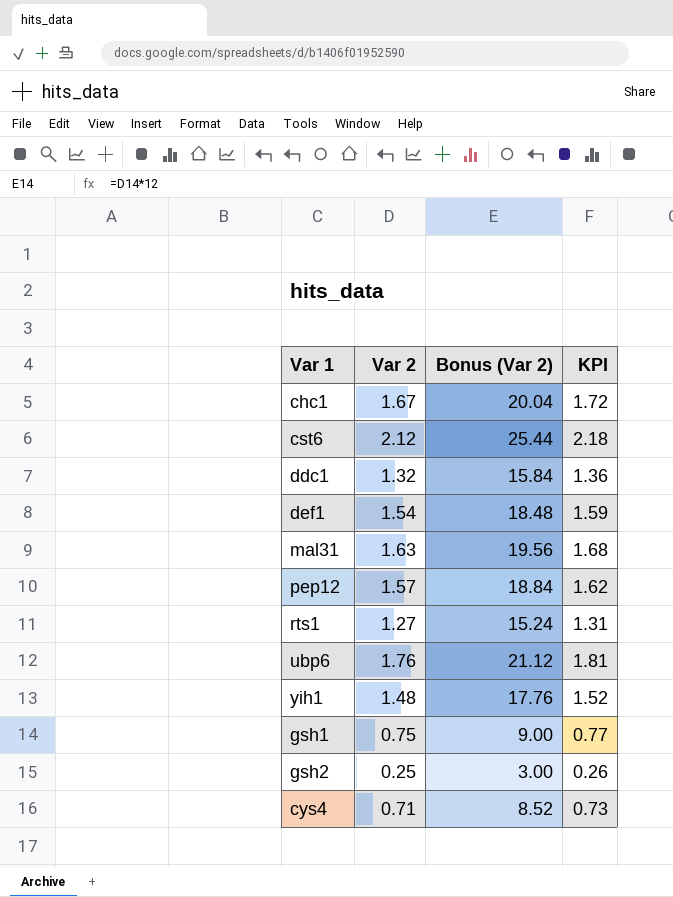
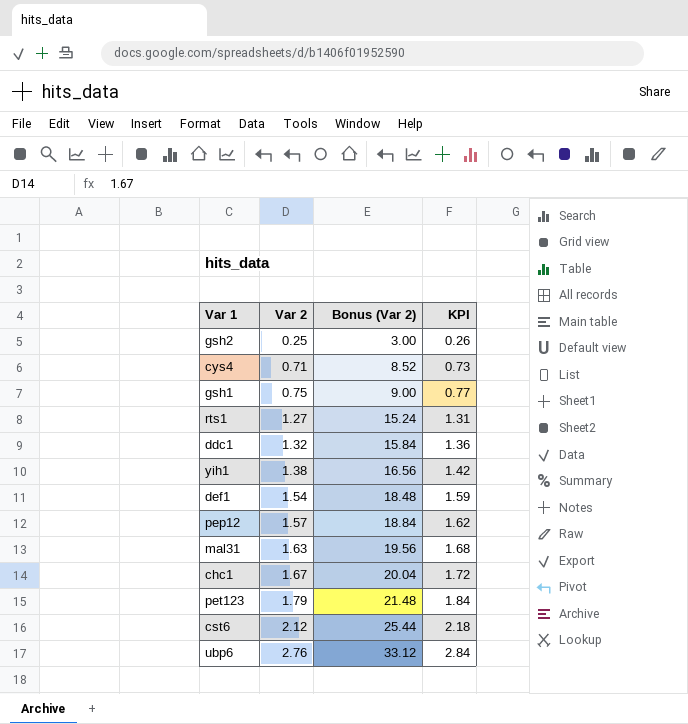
row order: none -> Var 2 ascending
yih1 | Var 2: 1.48 -> 1.38
yih1 | Bonus (Var 2): 17.76 -> 16.56
yih1 | KPI: 1.52 -> 1.42
row pet123: none -> 1.79 | 21.48 | 1.84
ubp6 | Var 2: 1.76 -> 2.76
ubp6 | Bonus (Var 2): 21.12 -> 33.12
ubp6 | KPI: 1.81 -> 2.84

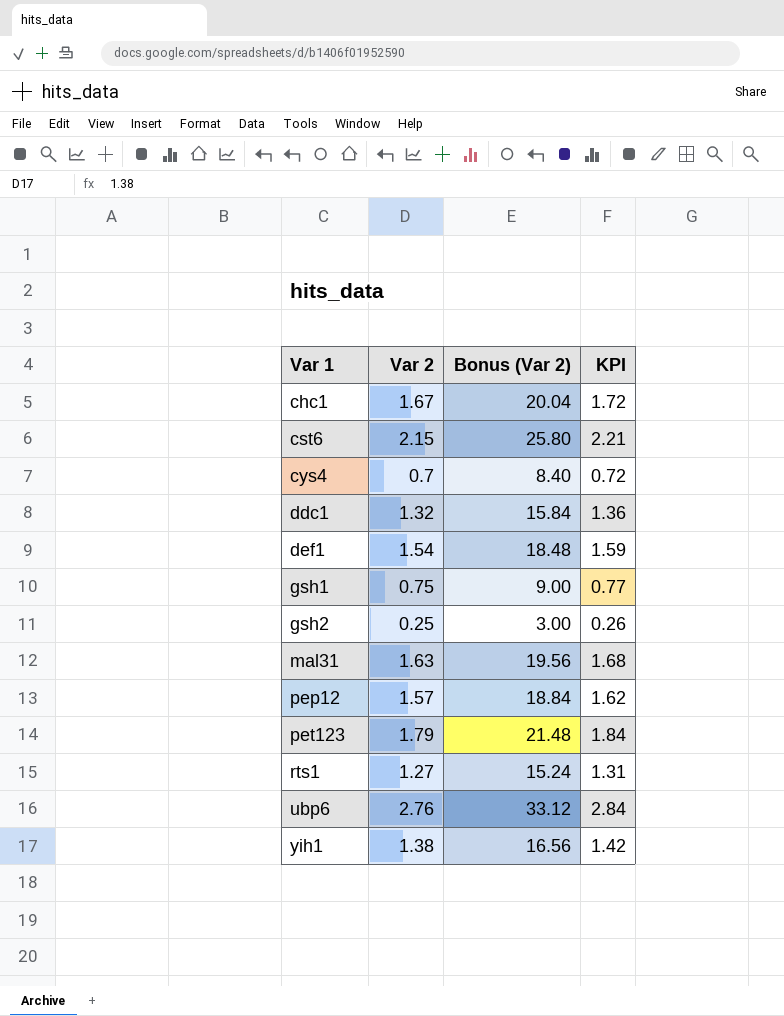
row order: Var 2 ascending -> Var 1 ascending
cst6 | Var 2: 2.12 -> 2.15
cst6 | Bonus (Var 2): 25.44 -> 25.80
cst6 | KPI: 2.18 -> 2.21
cys4 | Var 2: 0.71 -> 0.7
cys4 | Bonus (Var 2): 8.52 -> 8.40
cys4 | KPI: 0.73 -> 0.72

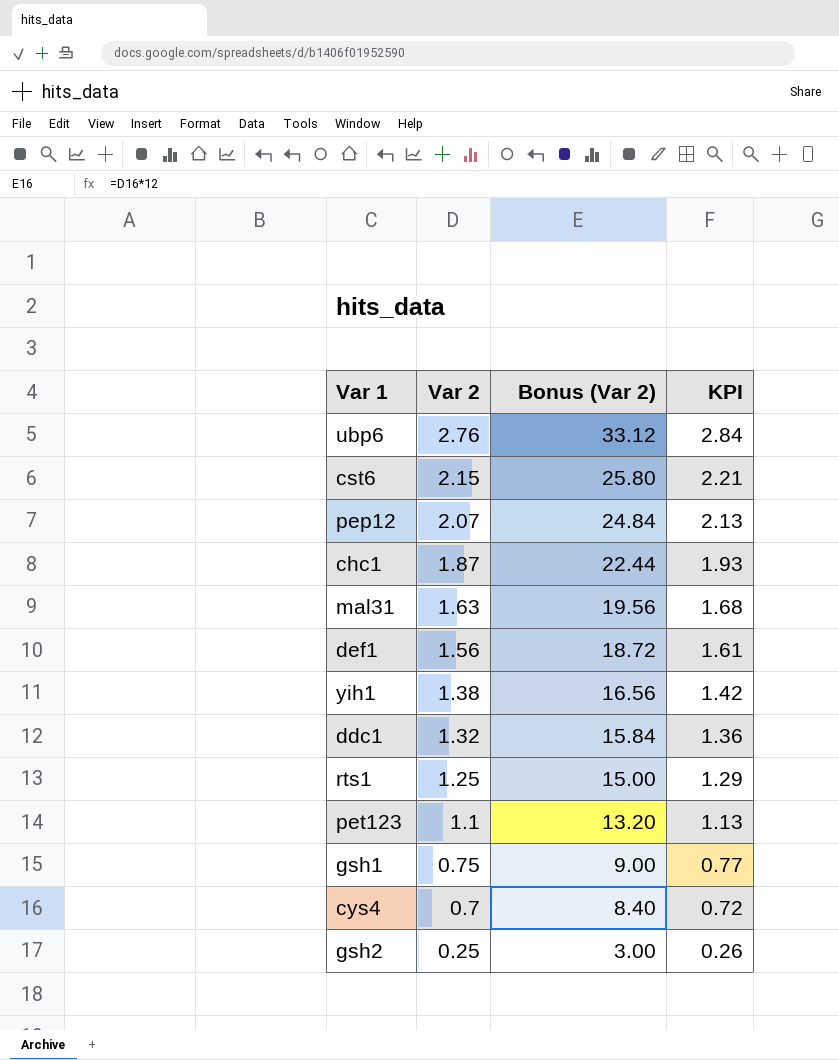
row order: Var 1 ascending -> Var 2 descending
pep12 | Var 2: 1.57 -> 2.07
pep12 | Bonus (Var 2): 18.84 -> 24.84
pep12 | KPI: 1.62 -> 2.13
chc1 | Var 2: 1.67 -> 1.87
chc1 | Bonus (Var 2): 20.04 -> 22.44
chc1 | KPI: 1.72 -> 1.93
def1 | Var 2: 1.54 -> 1.56
def1 | Bonus (Var 2): 18.48 -> 18.72
def1 | KPI: 1.59 -> 1.61
rts1 | Var 2: 1.27 -> 1.25
rts1 | Bonus (Var 2): 15.24 -> 15.00
rts1 | KPI: 1.31 -> 1.29
pet123 | Var 2: 1.79 -> 1.1
pet123 | Bonus (Var 2): 21.48 -> 13.20
pet123 | KPI: 1.84 -> 1.13

